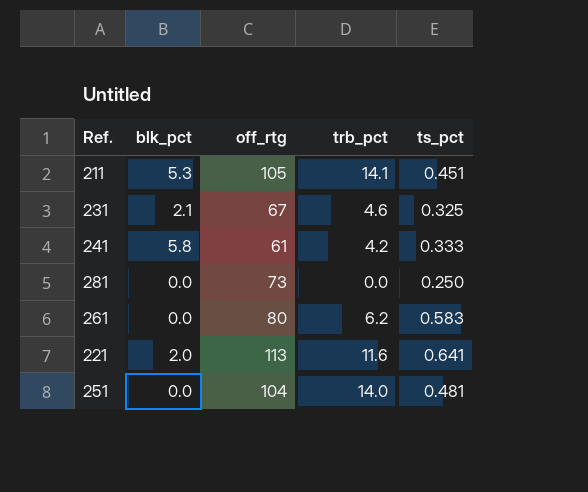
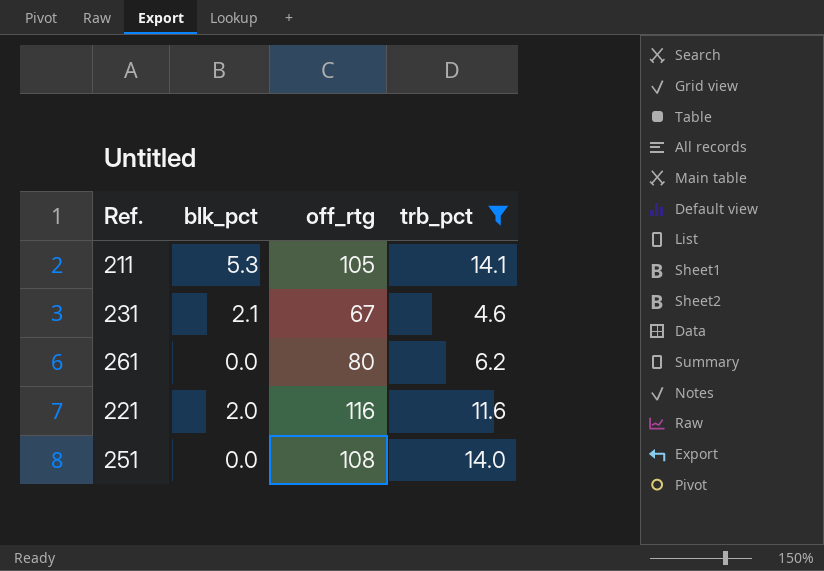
filter: none -> trb_pct >= 4.6
column ts_pct | position: 5 -> none
221 | off_rtg: 113 -> 116
251 | off_rtg: 104 -> 108

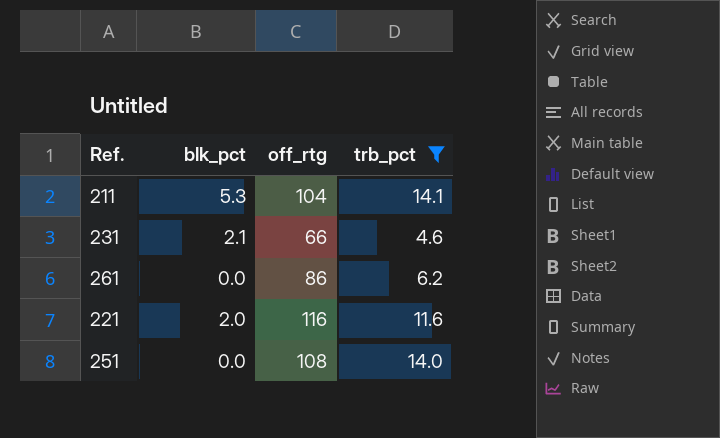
211 | off_rtg: 105 -> 104
231 | off_rtg: 67 -> 66
261 | off_rtg: 80 -> 86

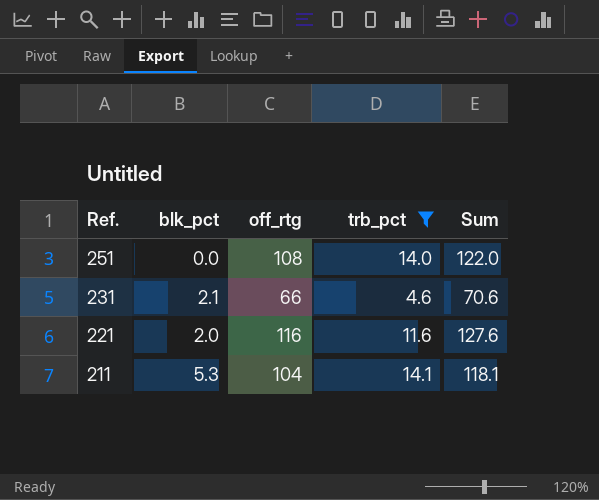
row order: none -> Ref. descending
column Sum | formula: none -> [off_rtg] + [trb_pct]
row 261: 0.0 | 86 | 6.2 -> none

